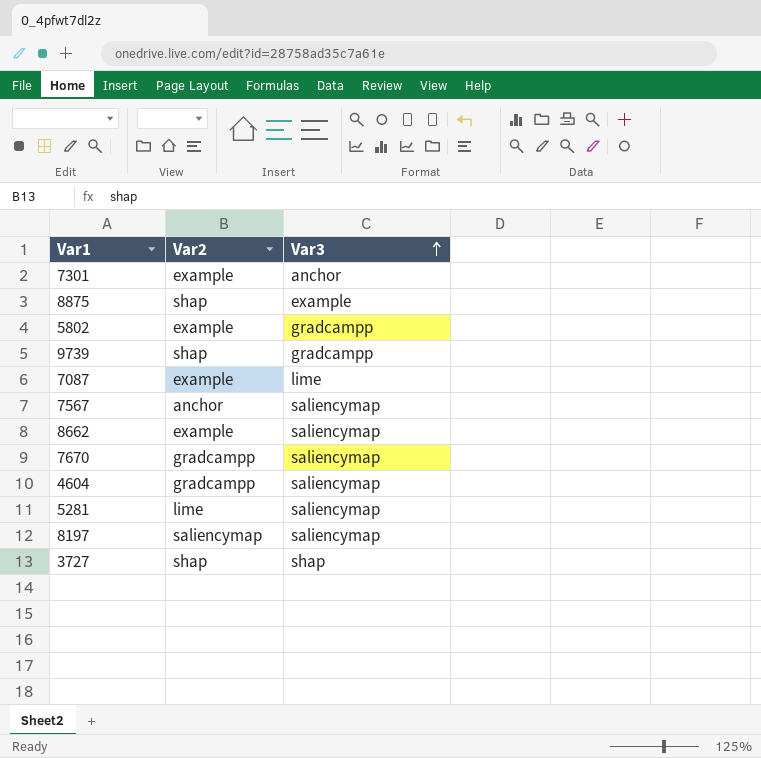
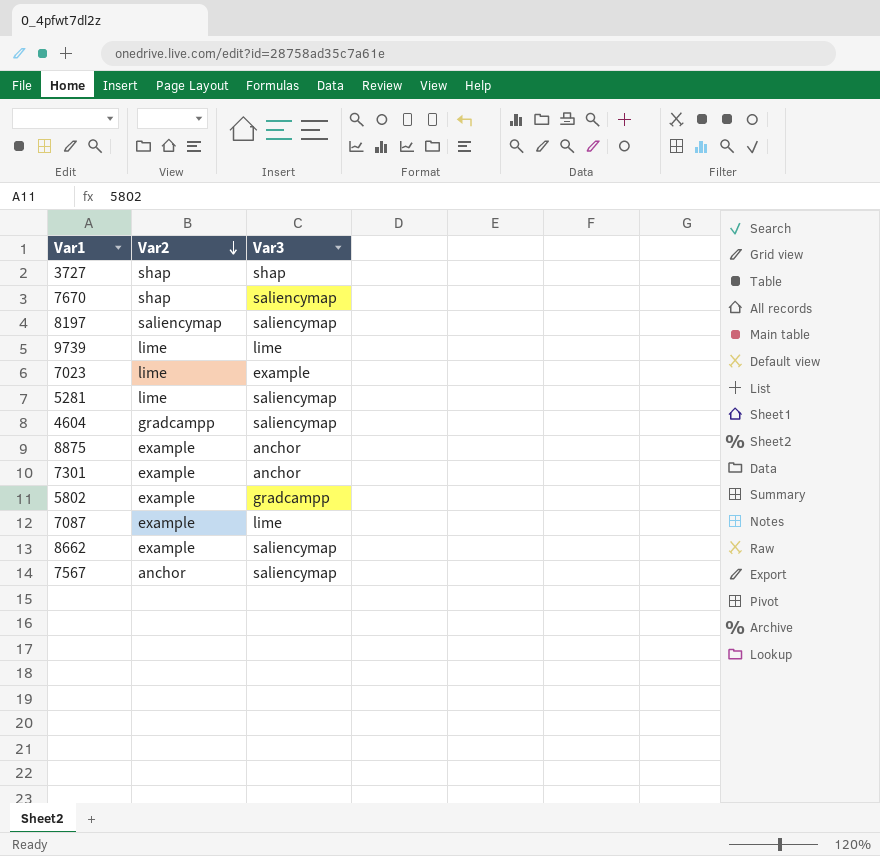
row order: Var3 ascending -> Var2 descending
7670 | Var2: gradcampp -> shap
9739 | Var2: shap -> lime
9739 | Var3: gradcampp -> lime
row 7023: none -> lime | example
8875 | Var2: shap -> example
8875 | Var3: example -> anchor

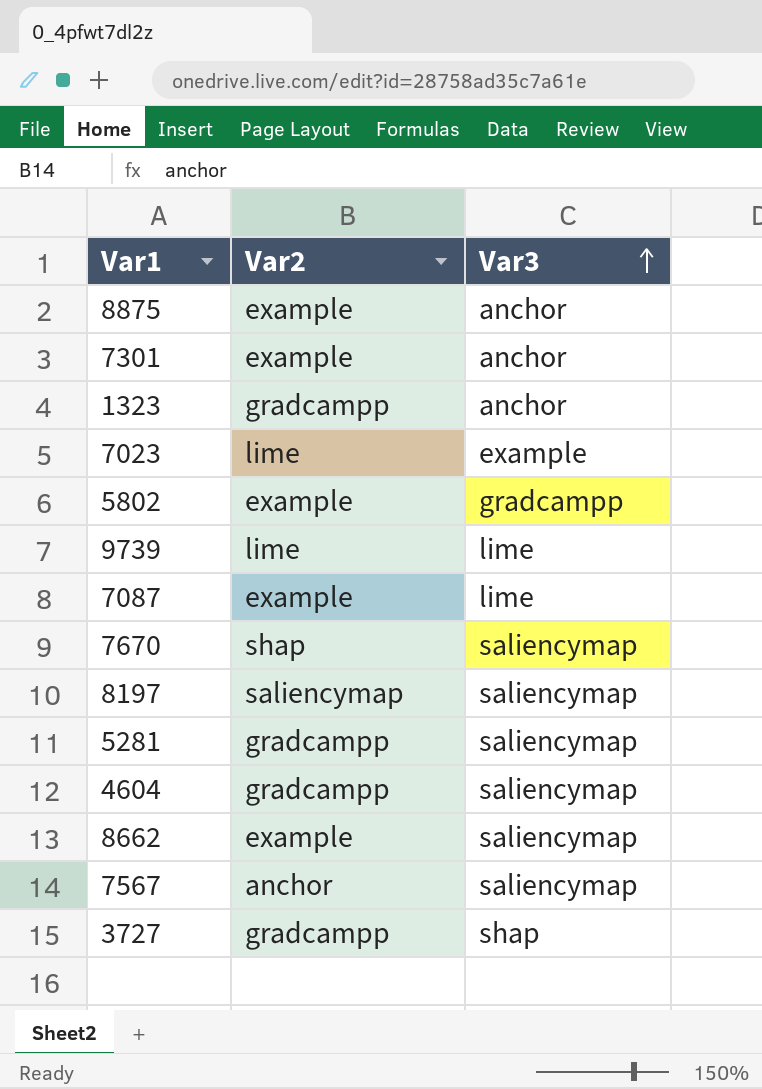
row order: Var2 descending -> Var3 ascending
row 1323: none -> gradcampp | anchor
5281 | Var2: lime -> gradcampp
3727 | Var2: shap -> gradcampp

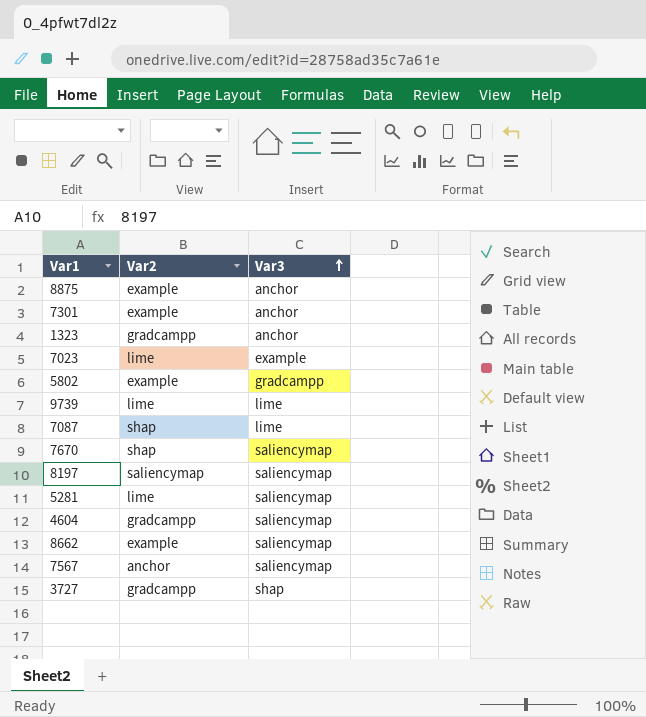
7087 | Var2: example -> shap
5281 | Var2: gradcampp -> lime

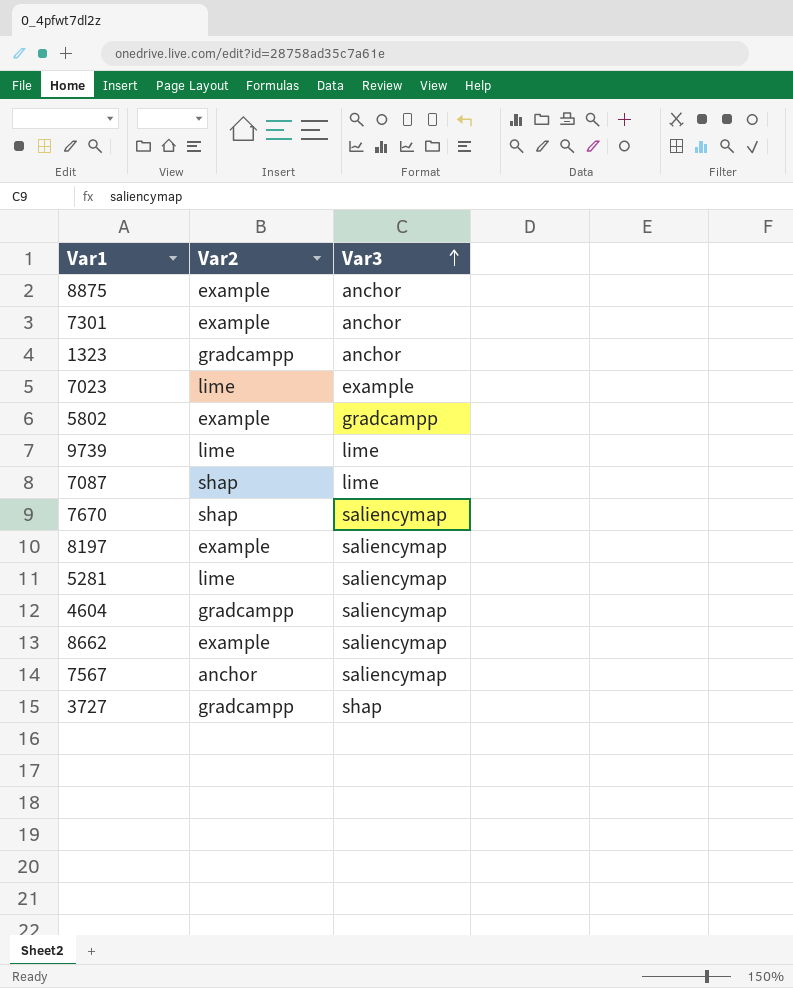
8197 | Var2: saliencymap -> example

